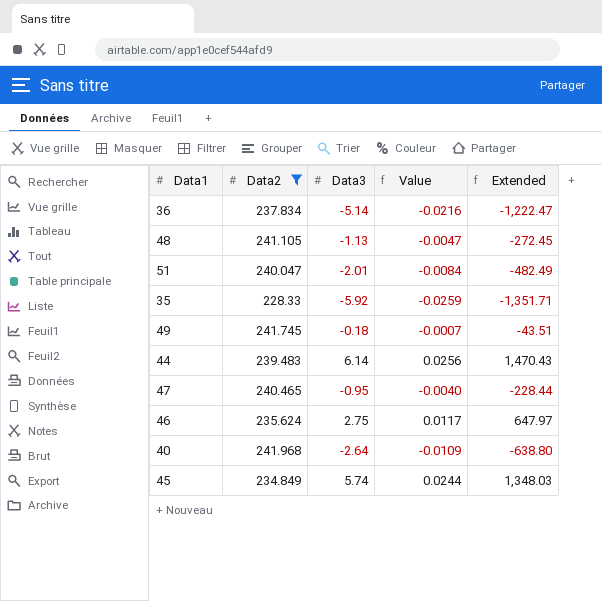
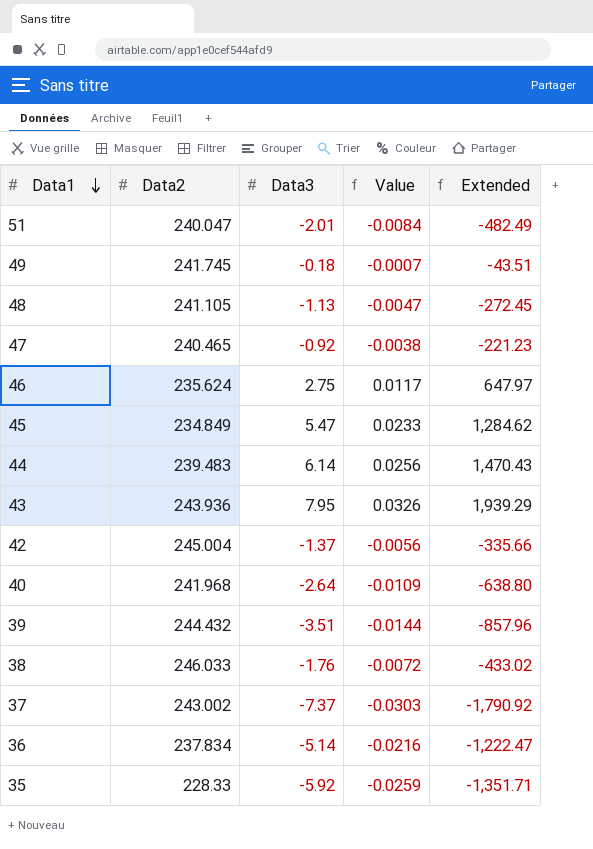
filter: Data2 <= 241.968 -> none
row order: none -> Data1 descending
47 | Data3: -0.95 -> -0.92
47 | Value: -0.0040 -> -0.0038
47 | Extended: -228.44 -> -221.23
45 | Data3: 5.74 -> 5.47
45 | Value: 0.0244 -> 0.0233
45 | Extended: 1,348.03 -> 1,284.62

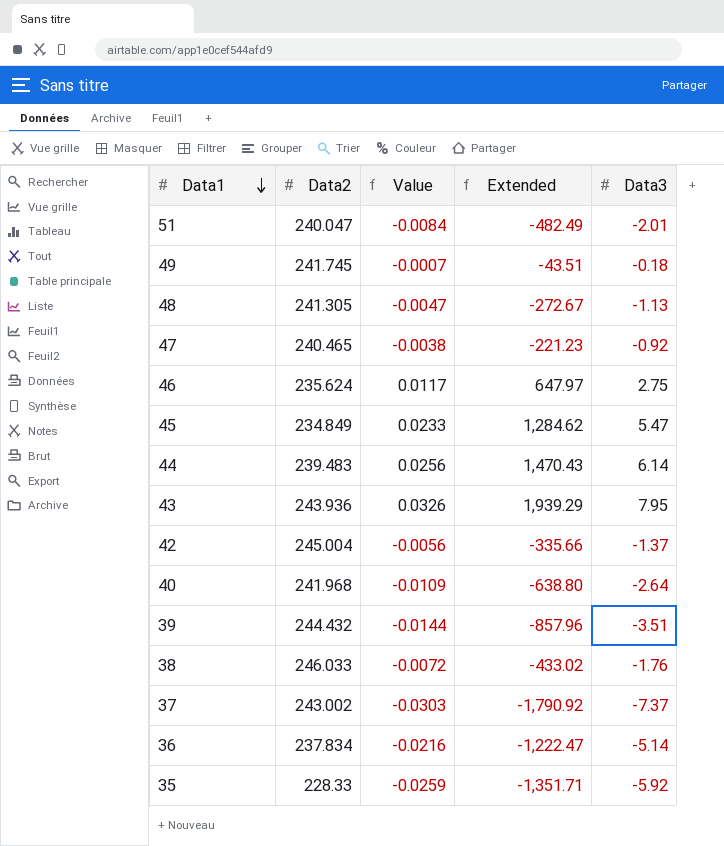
column Data3 | position: 3 -> 5
48 | Data2: 241.105 -> 241.305
48 | Extended: -272.45 -> -272.67

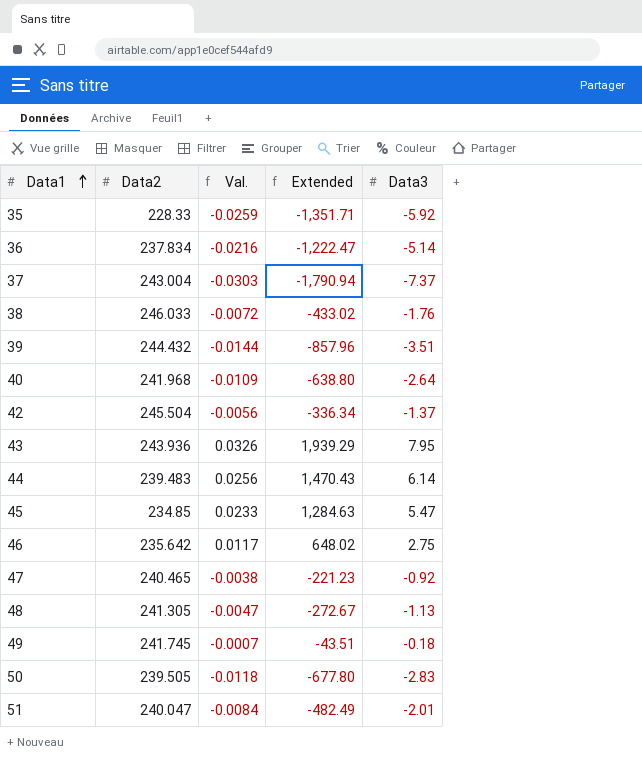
row order: Data1 descending -> Data1 ascending
column name: Value -> Val.
37 | Data2: 243.002 -> 243.004
37 | Extended: -1,790.92 -> -1,790.94
42 | Data2: 245.004 -> 245.504
42 | Extended: -335.66 -> -336.34
45 | Data2: 234.849 -> 234.85
45 | Extended: 1,284.62 -> 1,284.63
46 | Data2: 235.624 -> 235.642
46 | Extended: 647.97 -> 648.02
row 50: none -> 239.505 | -0.0118 | -677.80 | -2.83

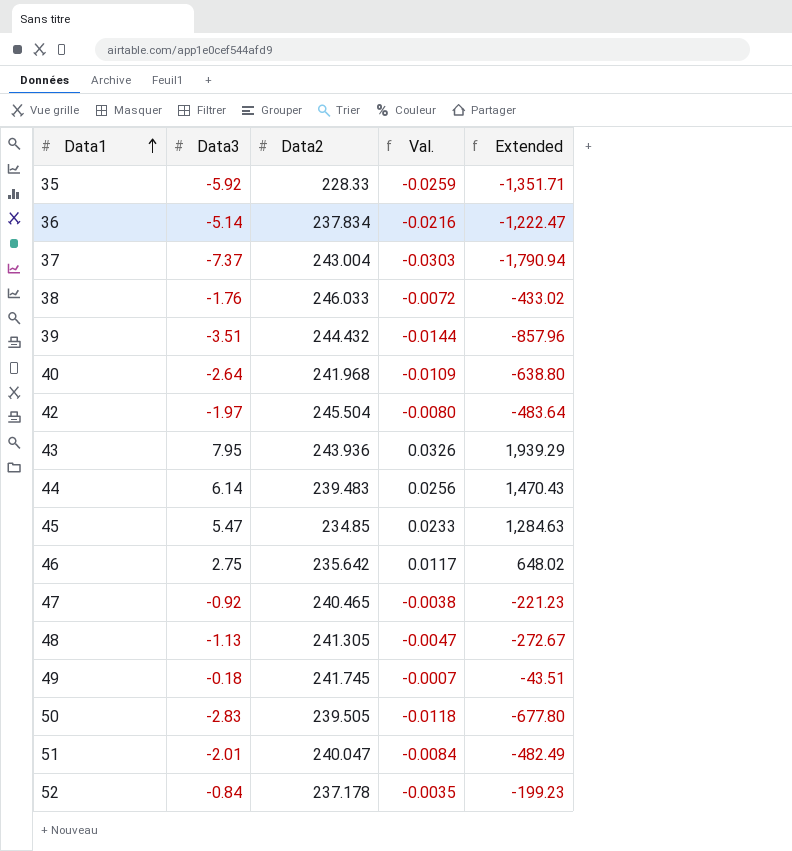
column Data3 | position: 5 -> 2
42 | Data3: -1.37 -> -1.97
42 | Val.: -0.0056 -> -0.0080
42 | Extended: -336.34 -> -483.64
row 52: none -> -0.84 | 237.178 | -0.0035 | -199.23

